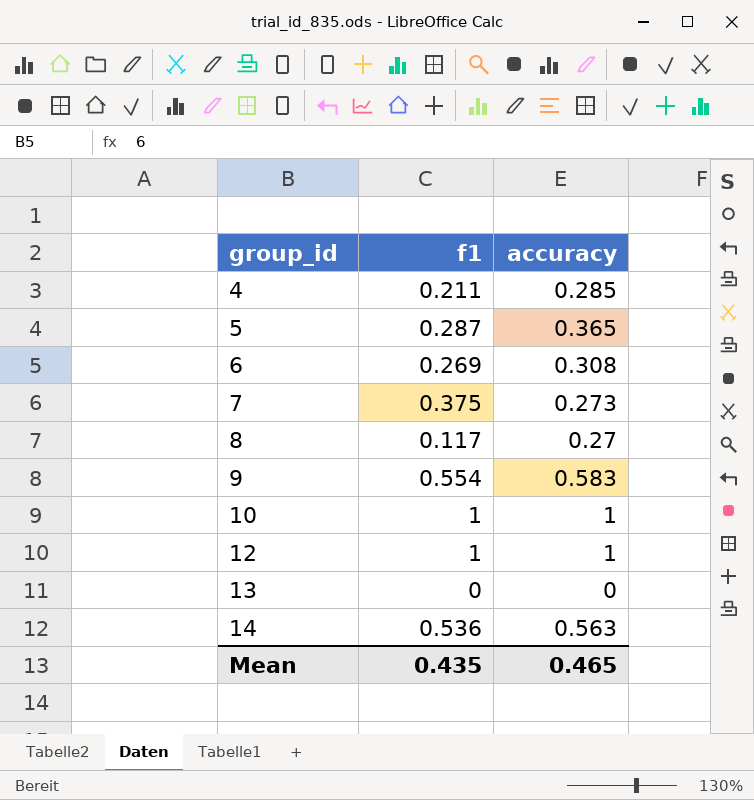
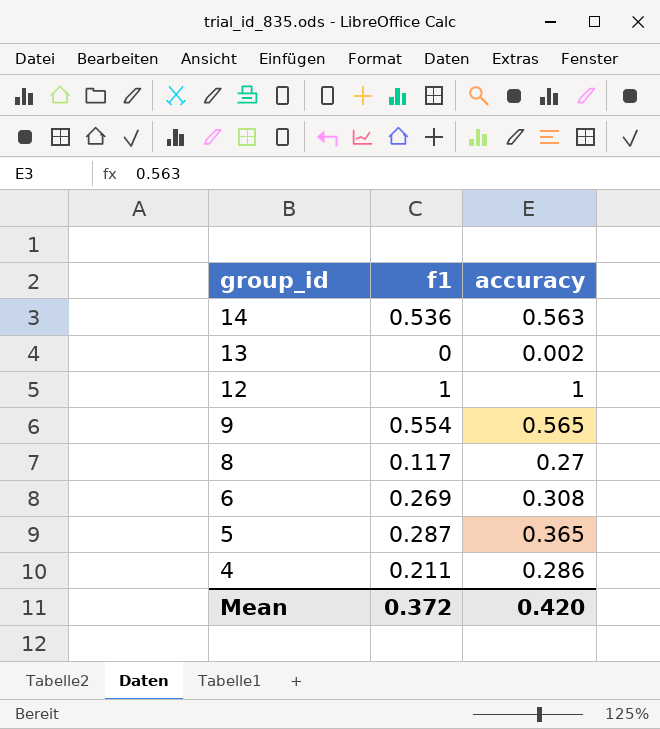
row order: group_id ascending -> group_id descending
row 7: 0.375 | 0.273 -> none
row 10: 1 | 1 -> none
13 | accuracy: 0 -> 0.002
9 | accuracy: 0.583 -> 0.565
4 | accuracy: 0.285 -> 0.286
Mean | f1: 0.435 -> 0.372
Mean | accuracy: 0.465 -> 0.420

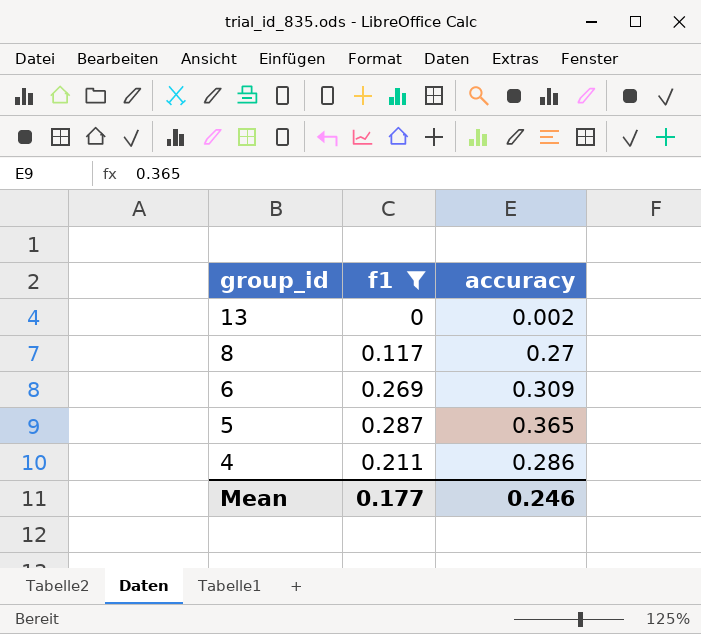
filter: none -> f1 <= 0.287
6 | accuracy: 0.308 -> 0.309
Mean | f1: 0.372 -> 0.177
Mean | accuracy: 0.420 -> 0.246

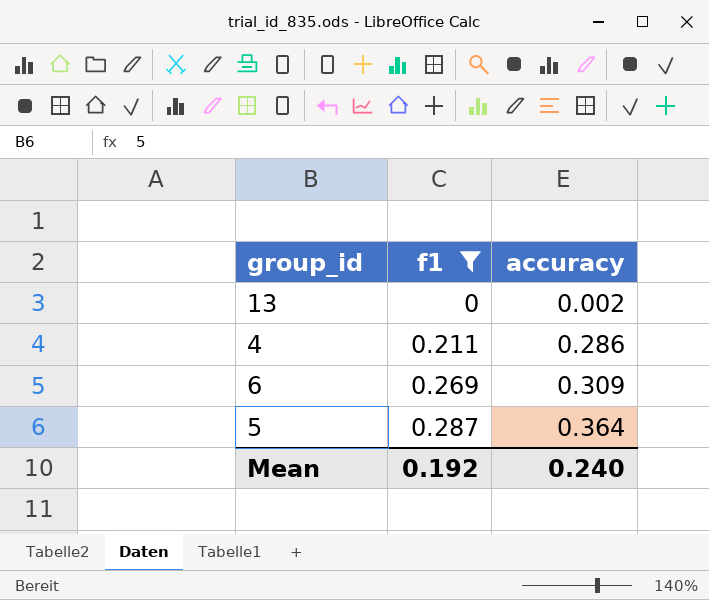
row order: group_id descending -> f1 ascending
row 8: 0.117 | 0.27 -> none
5 | accuracy: 0.365 -> 0.364
Mean | f1: 0.177 -> 0.192
Mean | accuracy: 0.246 -> 0.240

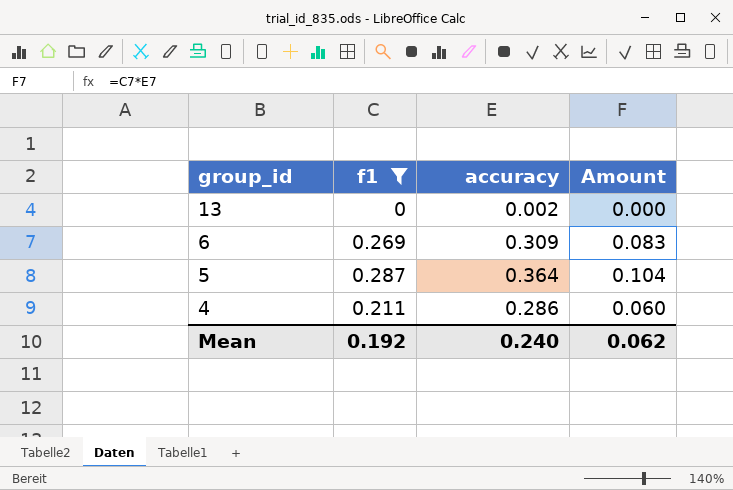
row order: f1 ascending -> group_id descending
column Amount | formula: none -> [f1] * [accuracy]

